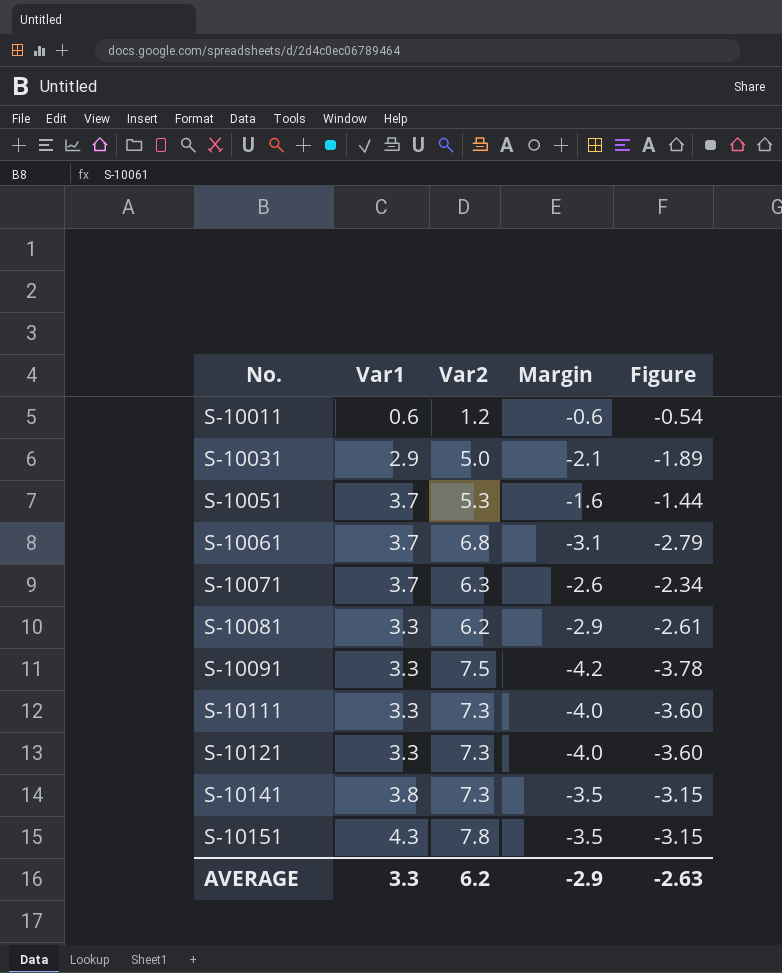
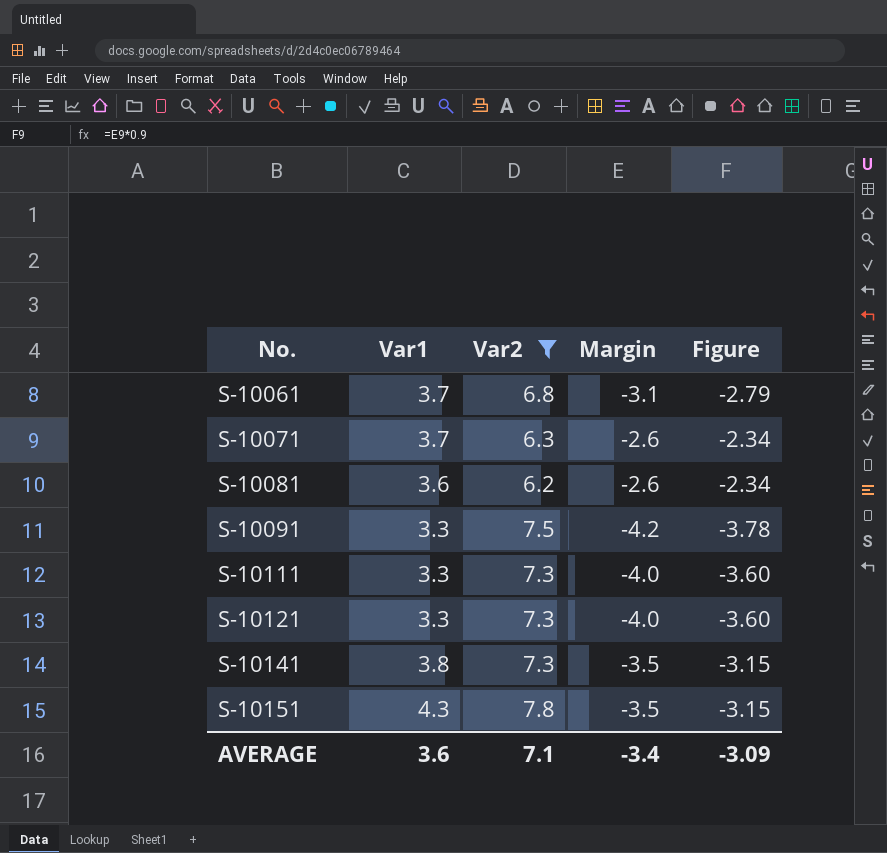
filter: none -> Var2 >= 6.2
S-10081 | Var1: 3.3 -> 3.6
S-10081 | Margin: -2.9 -> -2.6
S-10081 | Figure: -2.61 -> -2.34
AVERAGE | Var1: 3.3 -> 3.6
AVERAGE | Var2: 6.2 -> 7.1
AVERAGE | Margin: -2.9 -> -3.4
AVERAGE | Figure: -2.63 -> -3.09

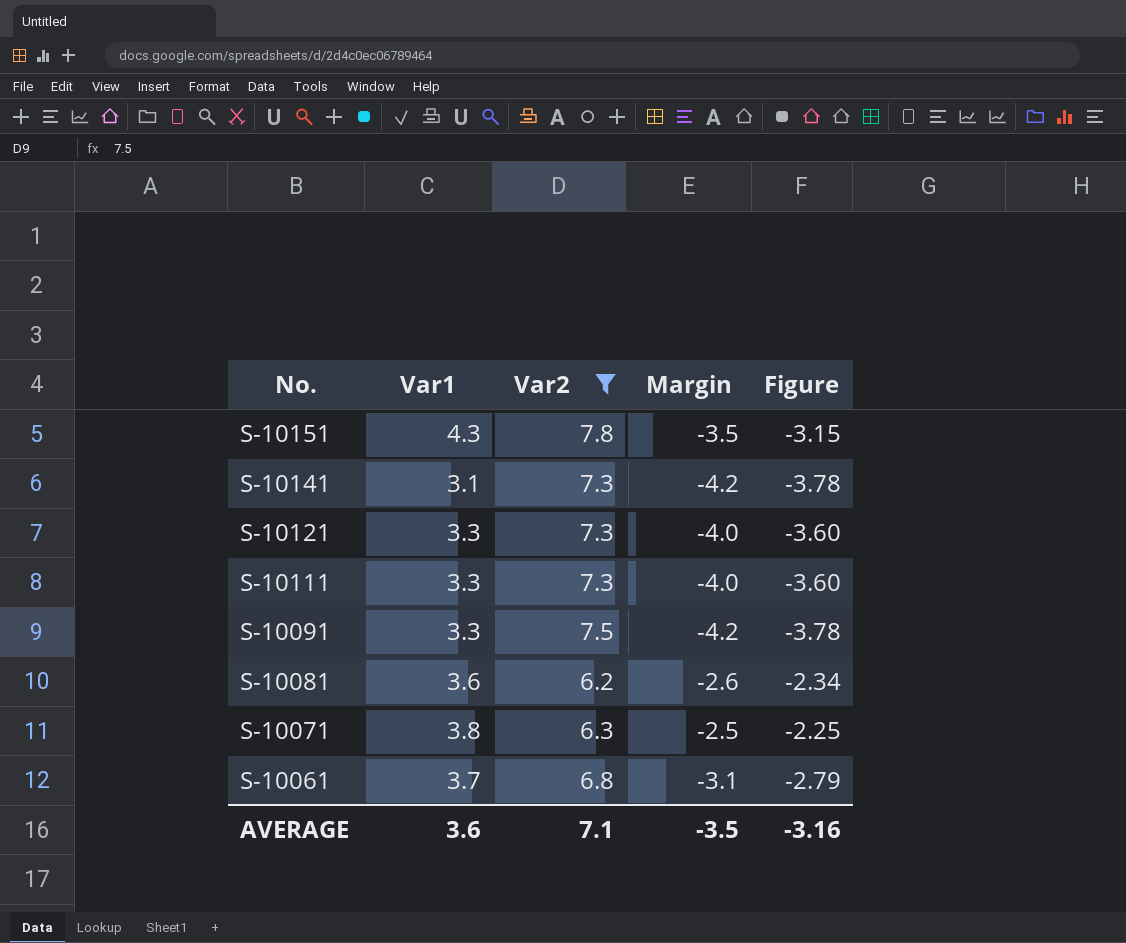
row order: No. ascending -> No. descending
S-10141 | Var1: 3.8 -> 3.1
S-10141 | Margin: -3.5 -> -4.2
S-10141 | Figure: -3.15 -> -3.78
S-10071 | Var1: 3.7 -> 3.8
S-10071 | Margin: -2.6 -> -2.5
S-10071 | Figure: -2.34 -> -2.25
AVERAGE | Margin: -3.4 -> -3.5
AVERAGE | Figure: -3.09 -> -3.16

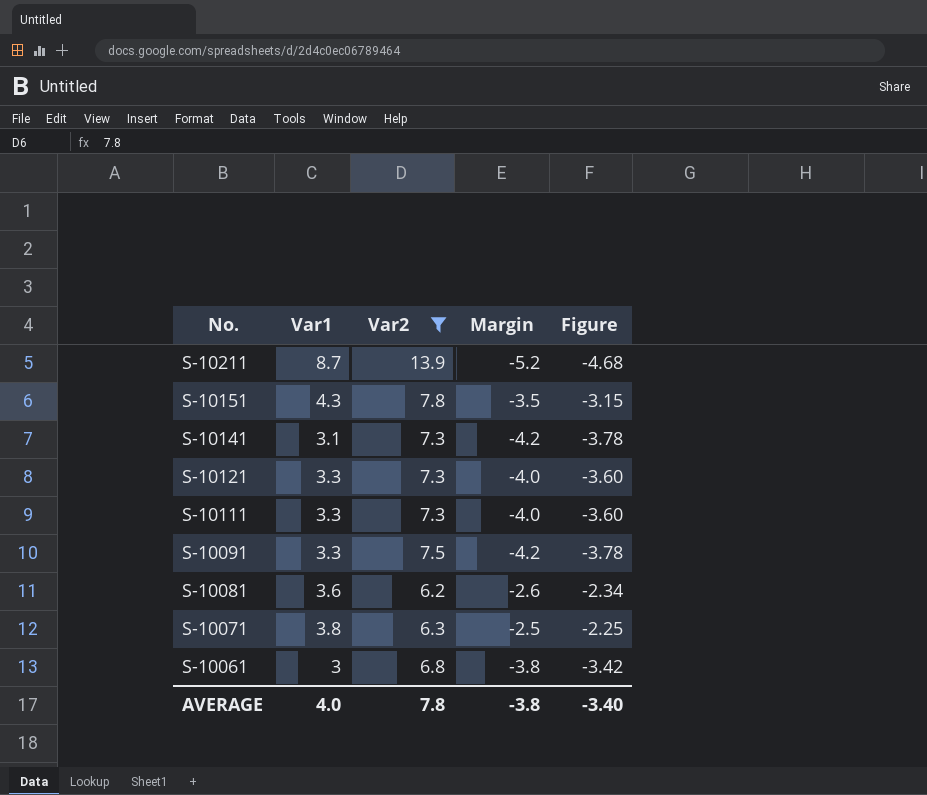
row S-10211: none -> 8.7 | 13.9 | -5.2 | -4.68
S-10061 | Var1: 3.7 -> 3
S-10061 | Margin: -3.1 -> -3.8
S-10061 | Figure: -2.79 -> -3.42
AVERAGE | Var1: 3.6 -> 4.0
AVERAGE | Var2: 7.1 -> 7.8
AVERAGE | Margin: -3.5 -> -3.8
AVERAGE | Figure: -3.16 -> -3.40

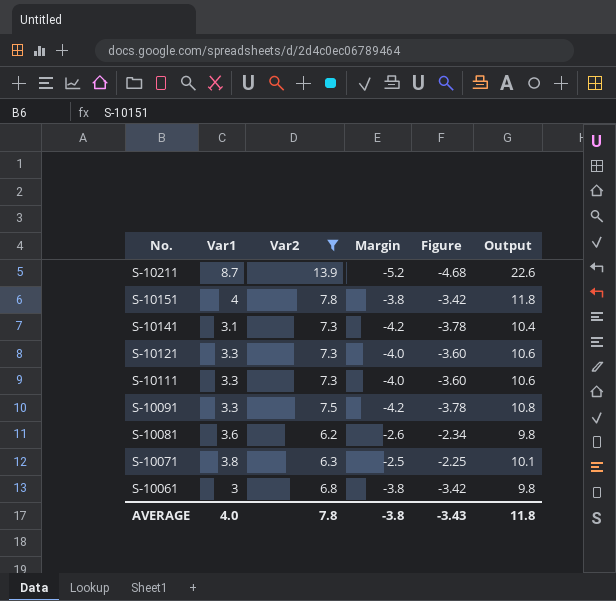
column Output | formula: none -> [Var1] + [Var2]
S-10151 | Var1: 4.3 -> 4
S-10151 | Margin: -3.5 -> -3.8
S-10151 | Figure: -3.15 -> -3.42
AVERAGE | Figure: -3.40 -> -3.43

